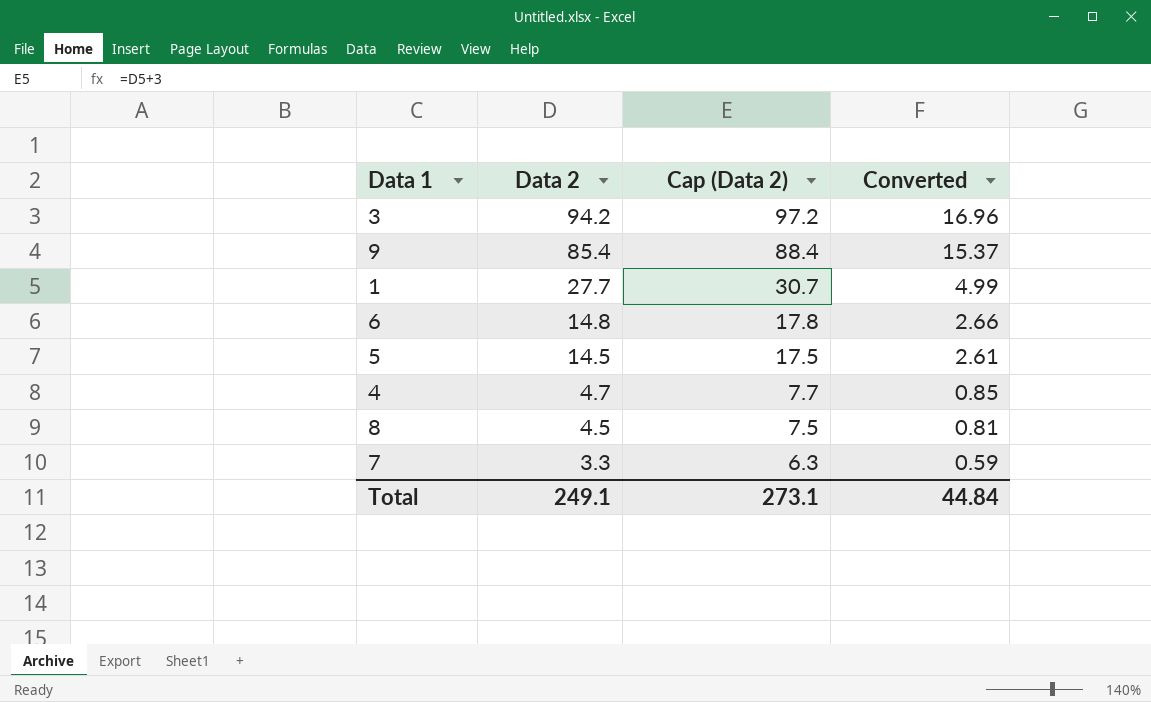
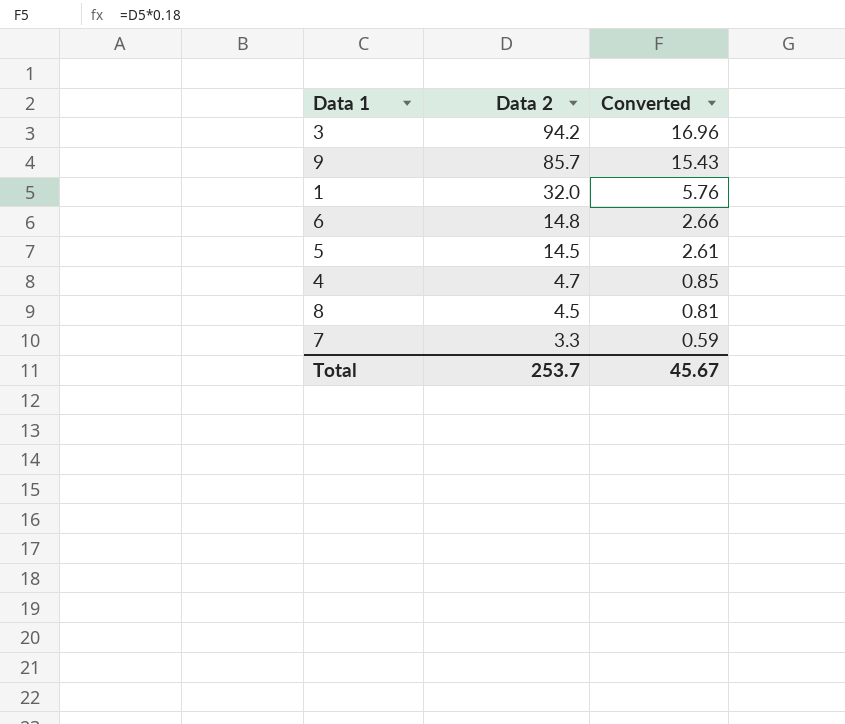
column Cap (Data 2) | formula: [Data 2] + 3 -> none
9 | Data 2: 85.4 -> 85.7
9 | Converted: 15.37 -> 15.43
1 | Data 2: 27.7 -> 32.0
1 | Converted: 4.99 -> 5.76
Total | Data 2: 249.1 -> 253.7
Total | Converted: 44.84 -> 45.67

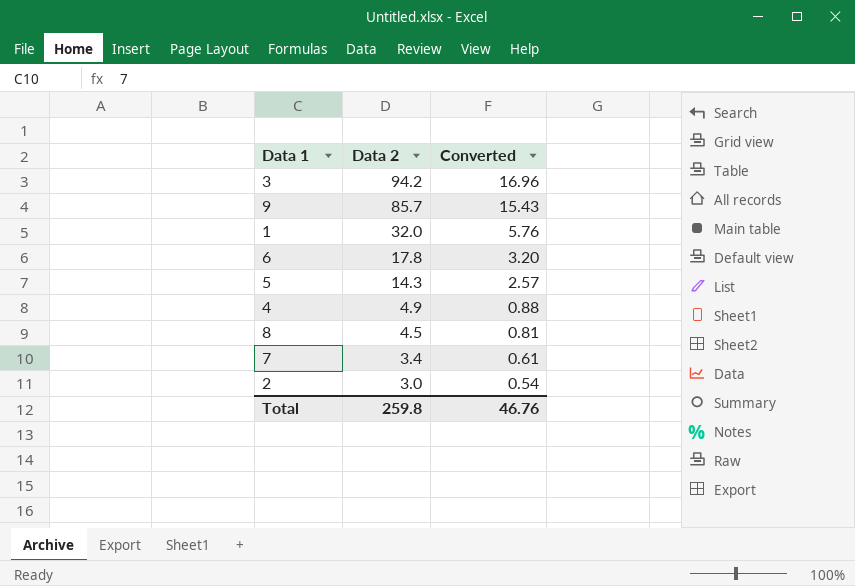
6 | Data 2: 14.8 -> 17.8
6 | Converted: 2.66 -> 3.20
5 | Data 2: 14.5 -> 14.3
5 | Converted: 2.61 -> 2.57
4 | Data 2: 4.7 -> 4.9
4 | Converted: 0.85 -> 0.88
7 | Data 2: 3.3 -> 3.4
7 | Converted: 0.59 -> 0.61
row 2: none -> 3.0 | 0.54
Total | Data 2: 253.7 -> 259.8
Total | Converted: 45.67 -> 46.76

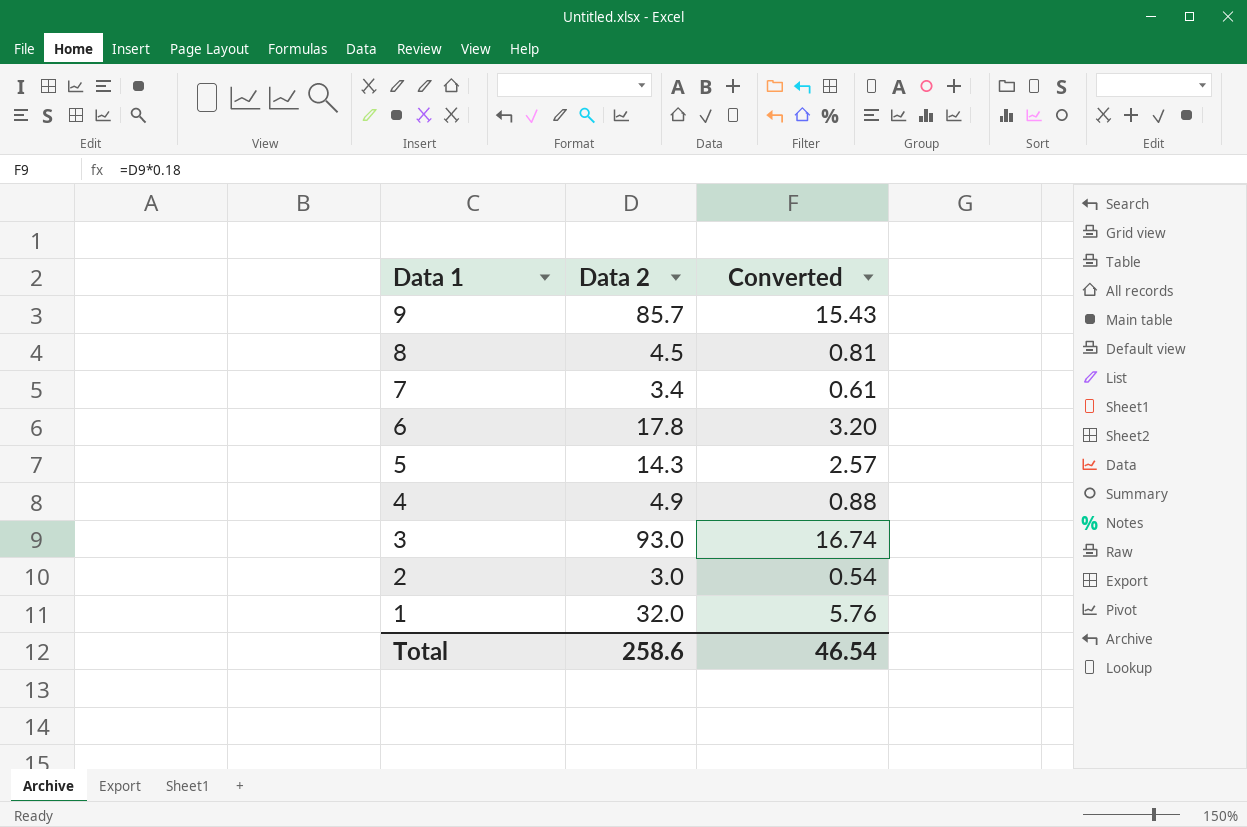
row order: Data 2 descending -> Data 1 descending
3 | Data 2: 94.2 -> 93.0
3 | Converted: 16.96 -> 16.74
Total | Data 2: 259.8 -> 258.6
Total | Converted: 46.76 -> 46.54

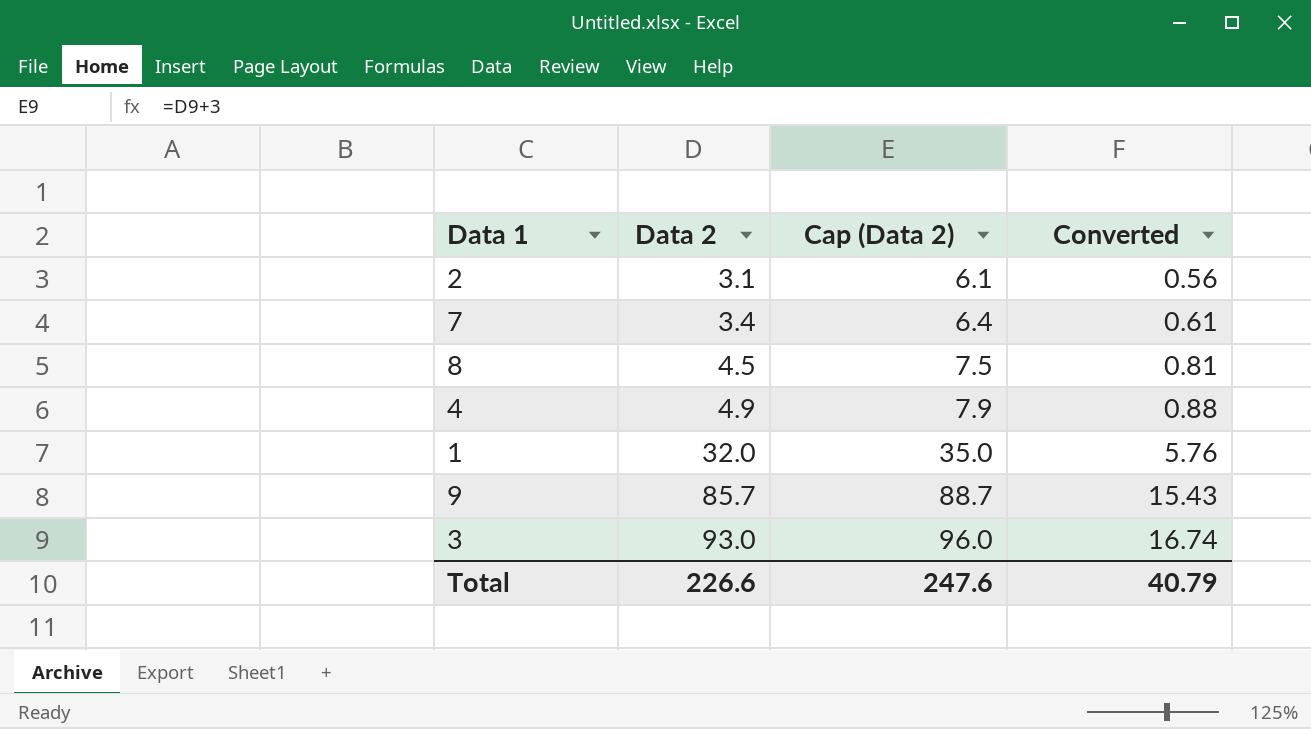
row order: Data 1 descending -> Data 2 ascending
column Cap (Data 2) | formula: none -> [Data 2] + 3
row 6: 17.8 | 3.20 -> none
row 5: 14.3 | 2.57 -> none
2 | Data 2: 3.0 -> 3.1
2 | Converted: 0.54 -> 0.56
Total | Data 2: 258.6 -> 226.6
Total | Converted: 46.54 -> 40.79

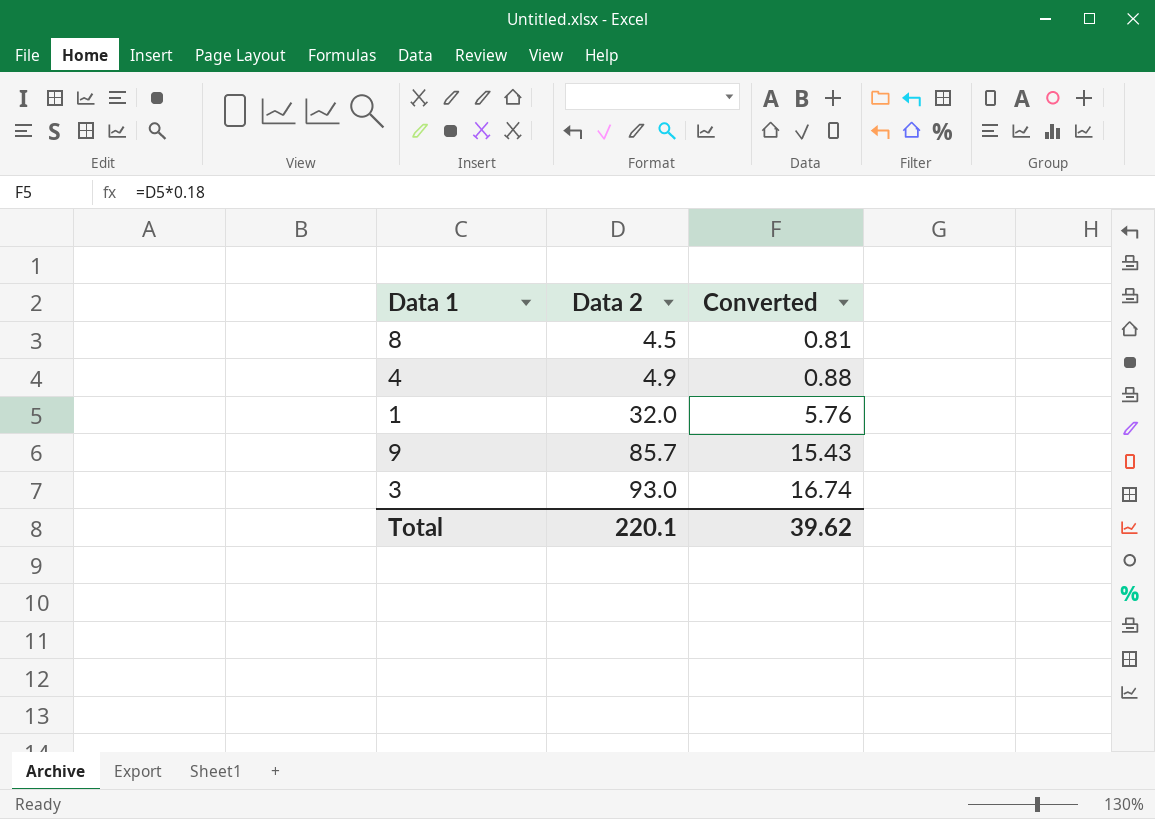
column Cap (Data 2) | formula: [Data 2] + 3 -> none
row 2: 3.1 | 6.1 | 0.56 -> none
row 7: 3.4 | 6.4 | 0.61 -> none
Total | Data 2: 226.6 -> 220.1
Total | Converted: 40.79 -> 39.62

